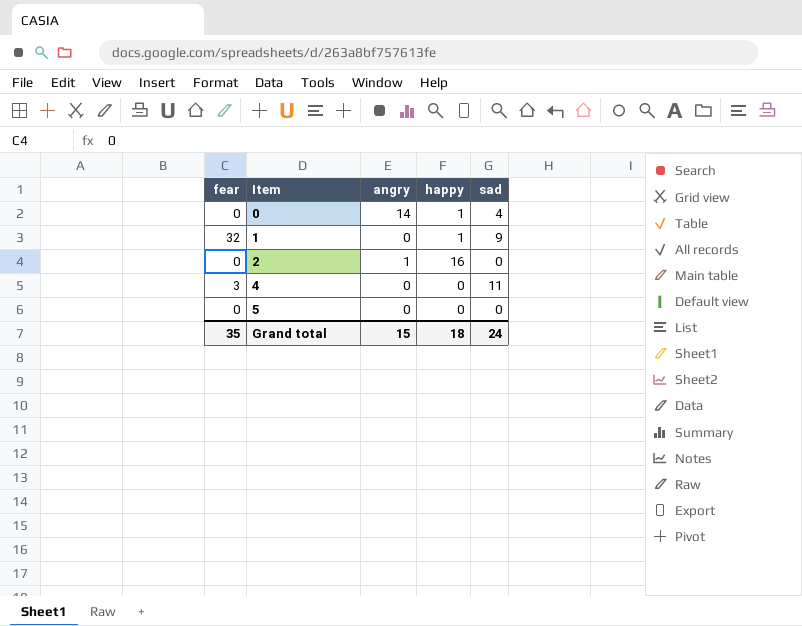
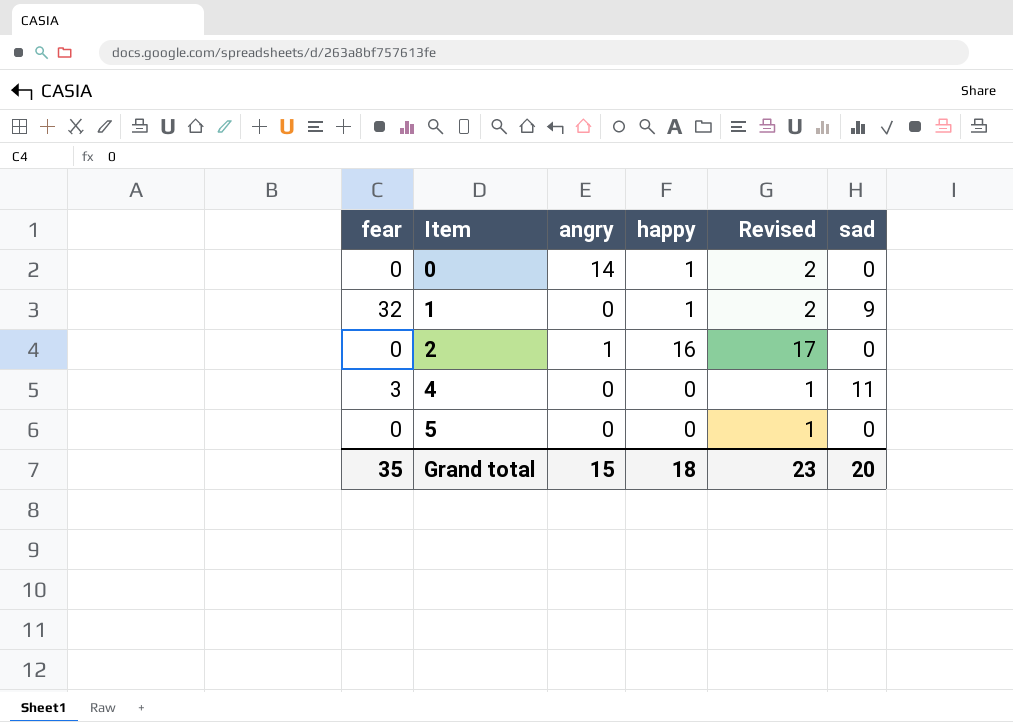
column Revised | formula: none -> [happy] + 1
0 | sad: 4 -> 0
Grand total | sad: 24 -> 20

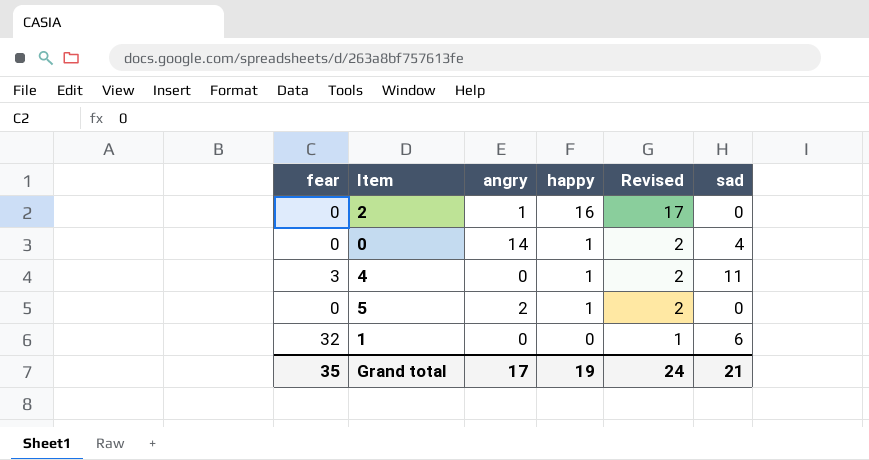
row order: Item ascending -> happy descending
0 | sad: 0 -> 4
4 | happy: 0 -> 1
4 | Revised: 1 -> 2
5 | angry: 0 -> 2
5 | happy: 0 -> 1
5 | Revised: 1 -> 2
1 | happy: 1 -> 0
1 | Revised: 2 -> 1
1 | sad: 9 -> 6
Grand total | angry: 15 -> 17
Grand total | happy: 18 -> 19
Grand total | Revised: 23 -> 24
Grand total | sad: 20 -> 21

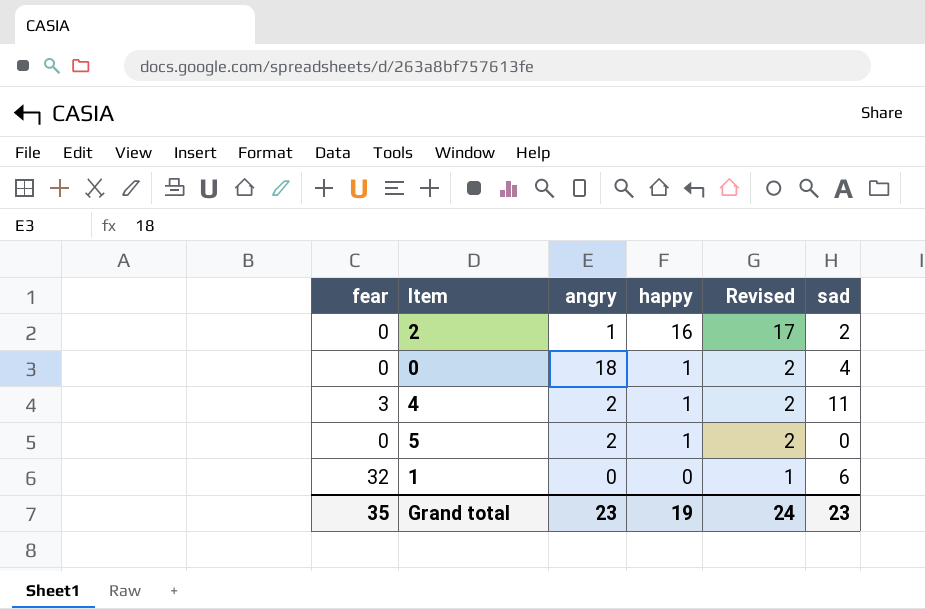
2 | sad: 0 -> 2
0 | angry: 14 -> 18
4 | angry: 0 -> 2
Grand total | angry: 17 -> 23
Grand total | sad: 21 -> 23

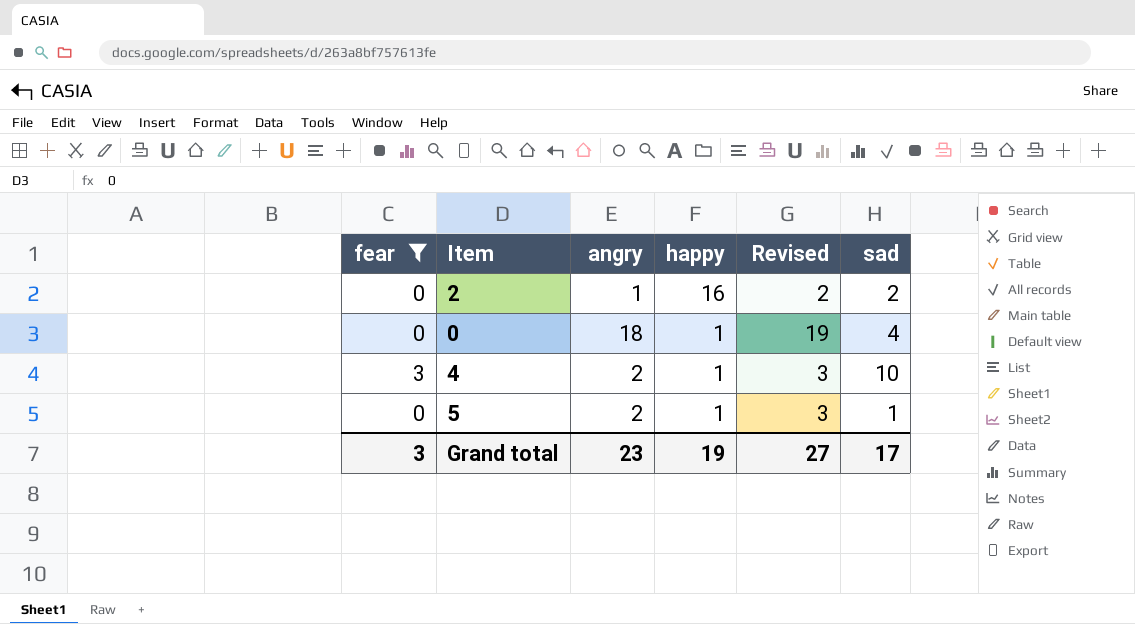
filter: none -> fear != 32
column Revised | formula: [happy] + 1 -> [angry] + 1
4 | sad: 11 -> 10
5 | sad: 0 -> 1
Grand total | fear: 35 -> 3
Grand total | Revised: 24 -> 27
Grand total | sad: 23 -> 17

